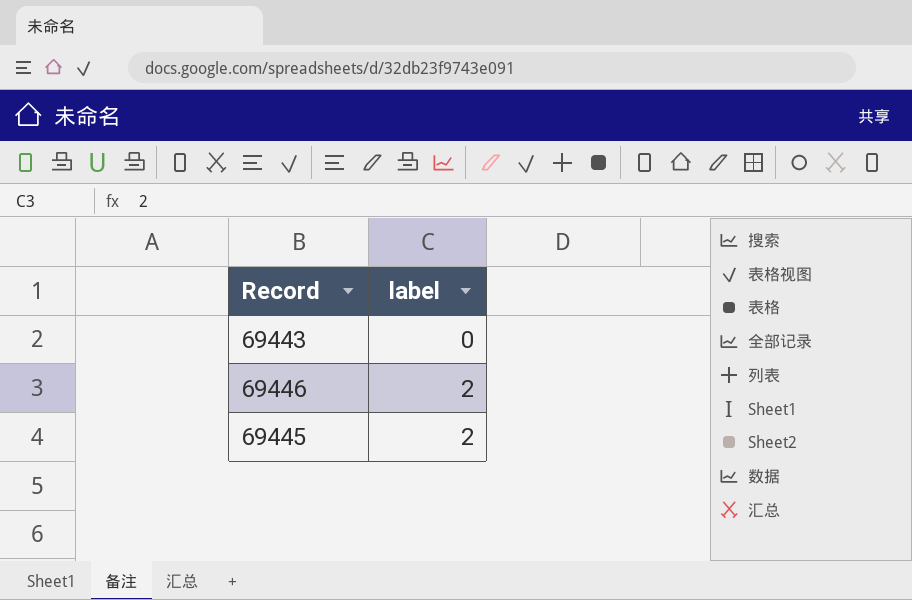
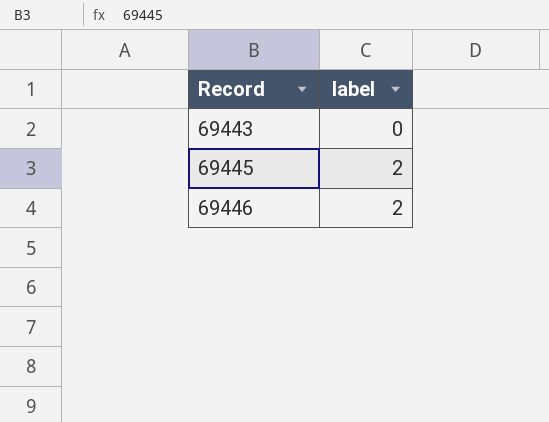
row order: label ascending -> Record ascending

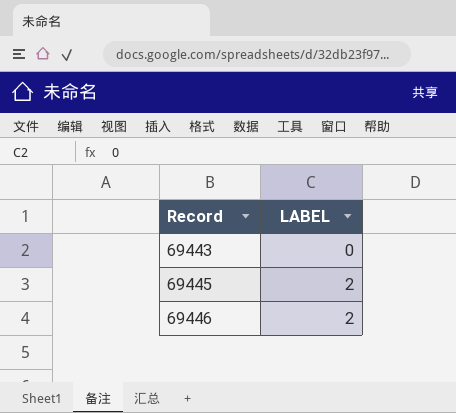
column name: label -> LABEL

